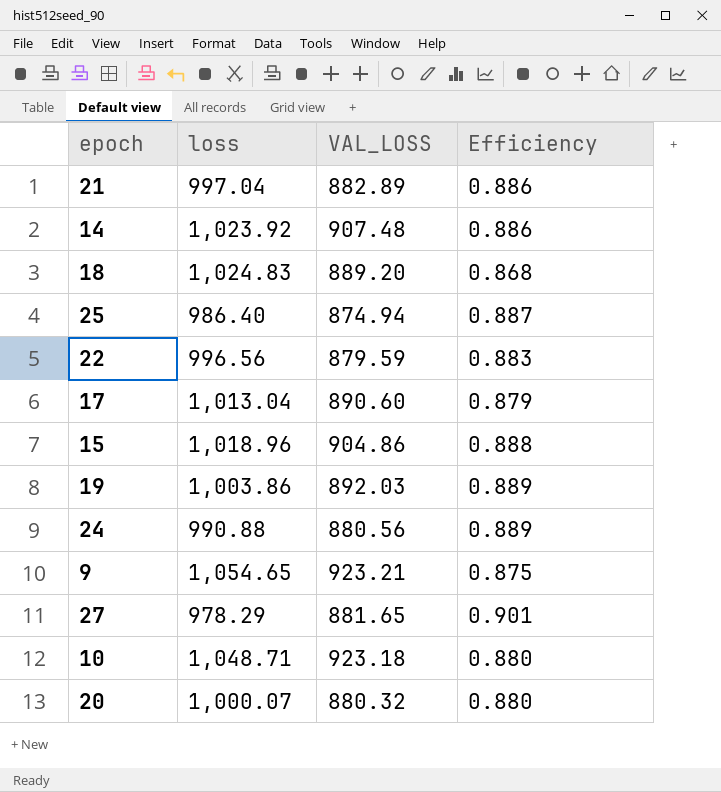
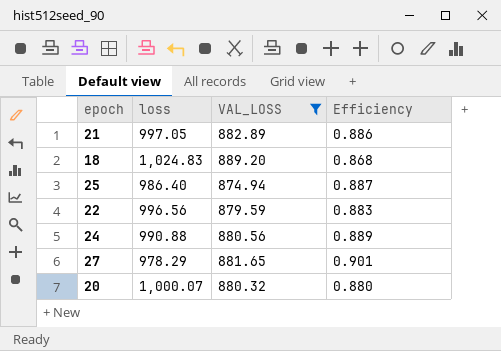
filter: none -> VAL_LOSS <= 889.20
21 | loss: 997.04 -> 997.05

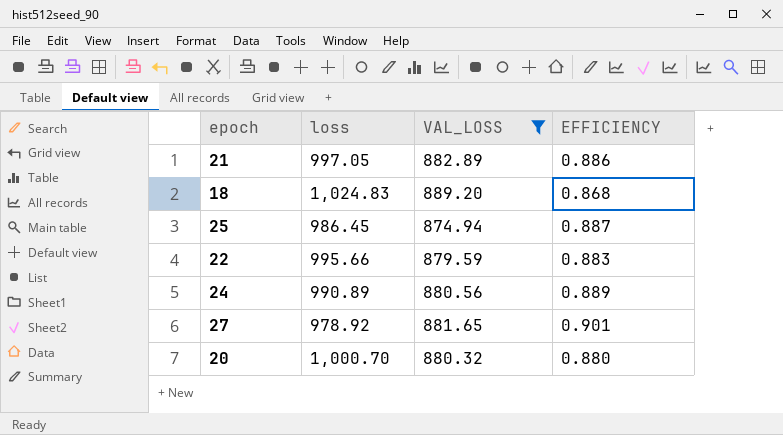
column name: Efficiency -> EFFICIENCY
25 | loss: 986.40 -> 986.45
22 | loss: 996.56 -> 995.66
24 | loss: 990.88 -> 990.89
27 | loss: 978.29 -> 978.92
20 | loss: 1,000.07 -> 1,000.70

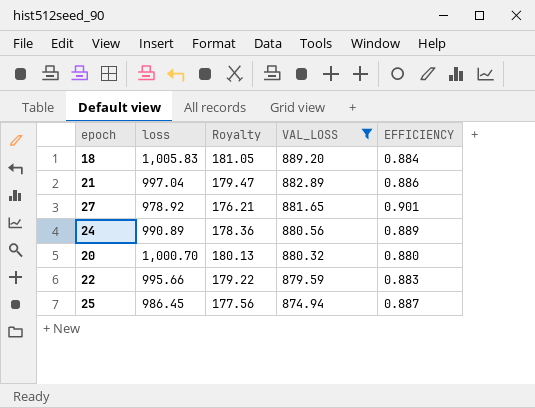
row order: none -> VAL_LOSS descending
column Royalty | formula: none -> [loss] * 0.18
18 | loss: 1,024.83 -> 1,005.83
18 | EFFICIENCY: 0.868 -> 0.884
21 | loss: 997.05 -> 997.04

